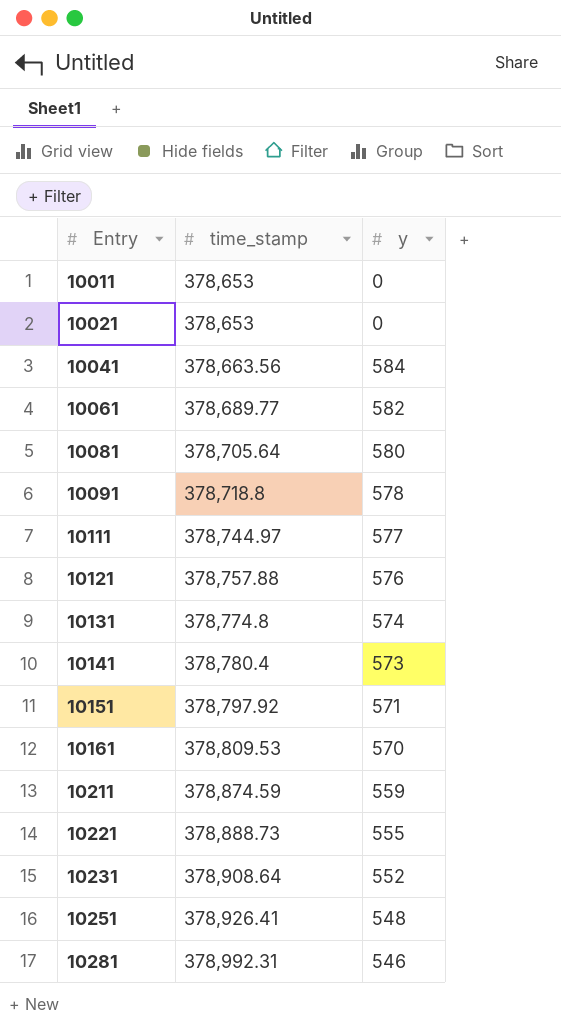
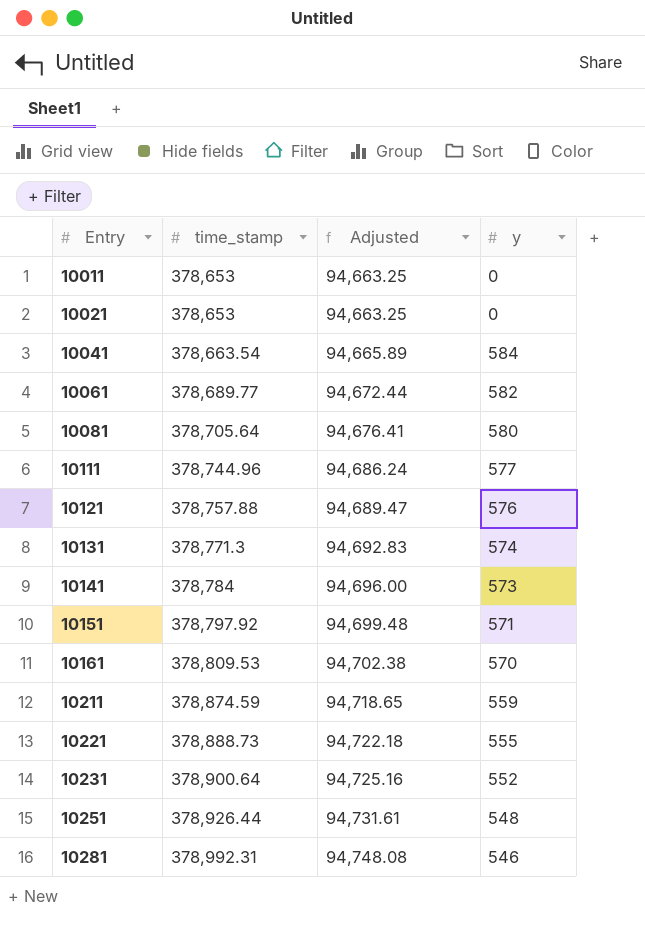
column Adjusted | formula: none -> [time_stamp] * 0.25
row 10091: 378,718.8 | 578 -> none
10041 | time_stamp: 378,663.56 -> 378,663.54
10111 | time_stamp: 378,744.97 -> 378,744.96
10131 | time_stamp: 378,774.8 -> 378,771.3
10141 | time_stamp: 378,780.4 -> 378,784
10231 | time_stamp: 378,908.64 -> 378,900.64
10251 | time_stamp: 378,926.41 -> 378,926.44

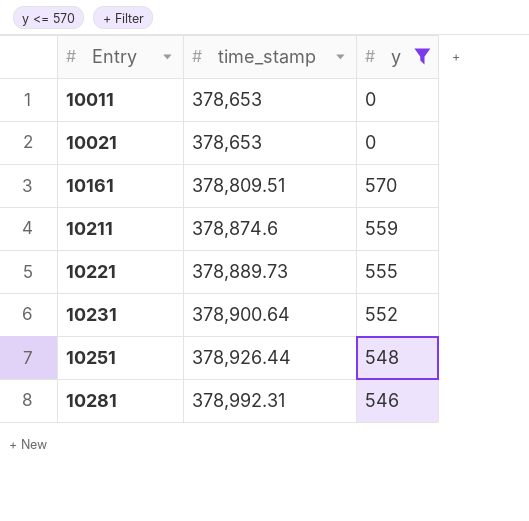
filter: none -> y <= 570
column Adjusted | formula: [time_stamp] * 0.25 -> none
10161 | time_stamp: 378,809.53 -> 378,809.51
10211 | time_stamp: 378,874.59 -> 378,874.6
10221 | time_stamp: 378,888.73 -> 378,889.73

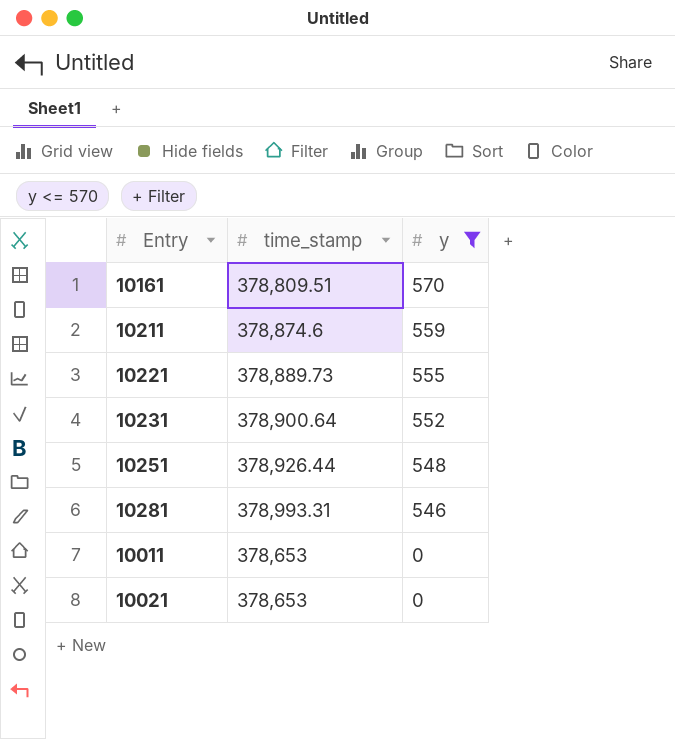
row order: Entry ascending -> y descending
10281 | time_stamp: 378,992.31 -> 378,993.31

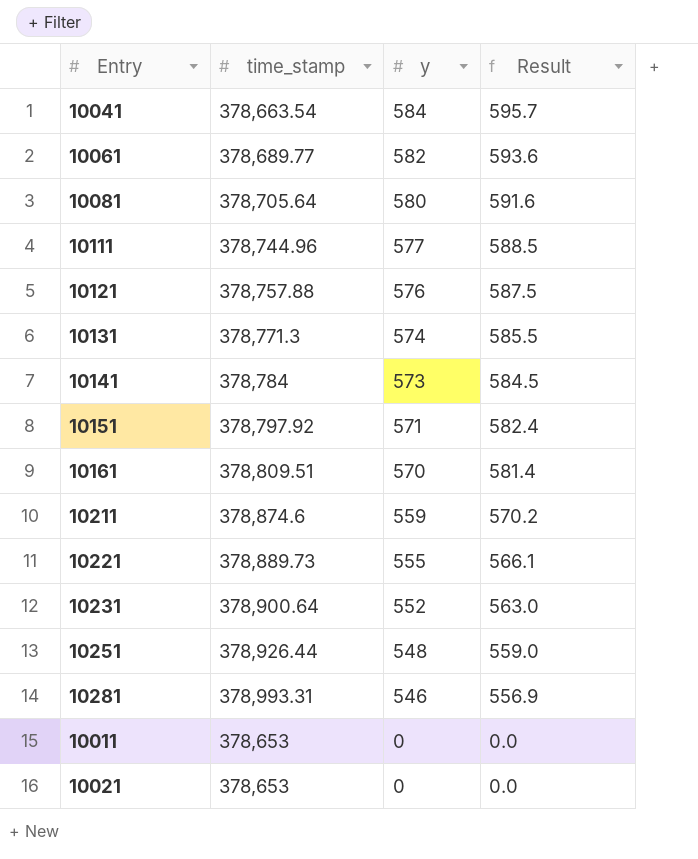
filter: y <= 570 -> none
column Result | formula: none -> [y] * 1.02

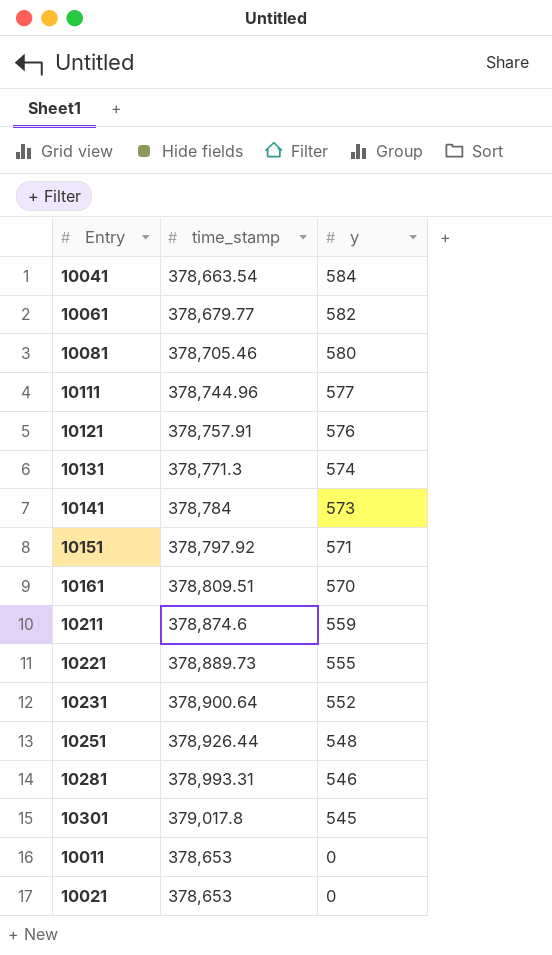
column Result | formula: [y] * 1.02 -> none
10061 | time_stamp: 378,689.77 -> 378,679.77
10081 | time_stamp: 378,705.64 -> 378,705.46
10121 | time_stamp: 378,757.88 -> 378,757.91
row 10301: none -> 379,017.8 | 545

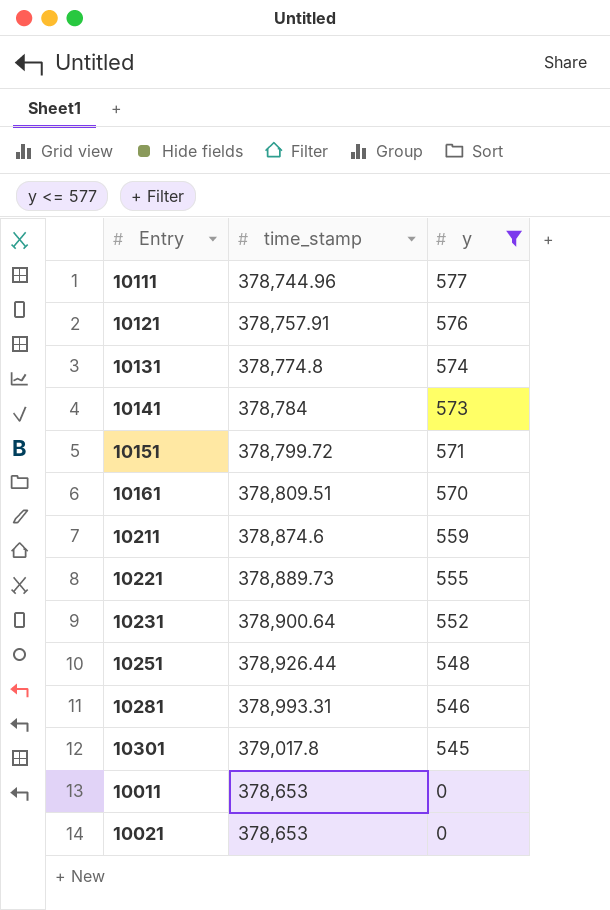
filter: none -> y <= 577
10131 | time_stamp: 378,771.3 -> 378,774.8
10151 | time_stamp: 378,797.92 -> 378,799.72

